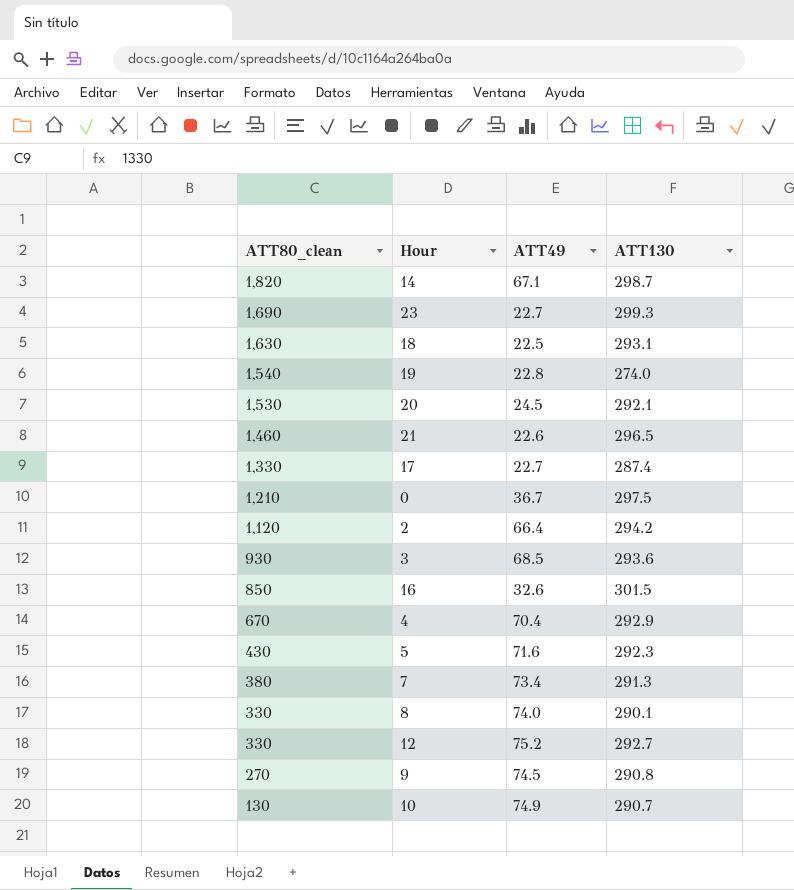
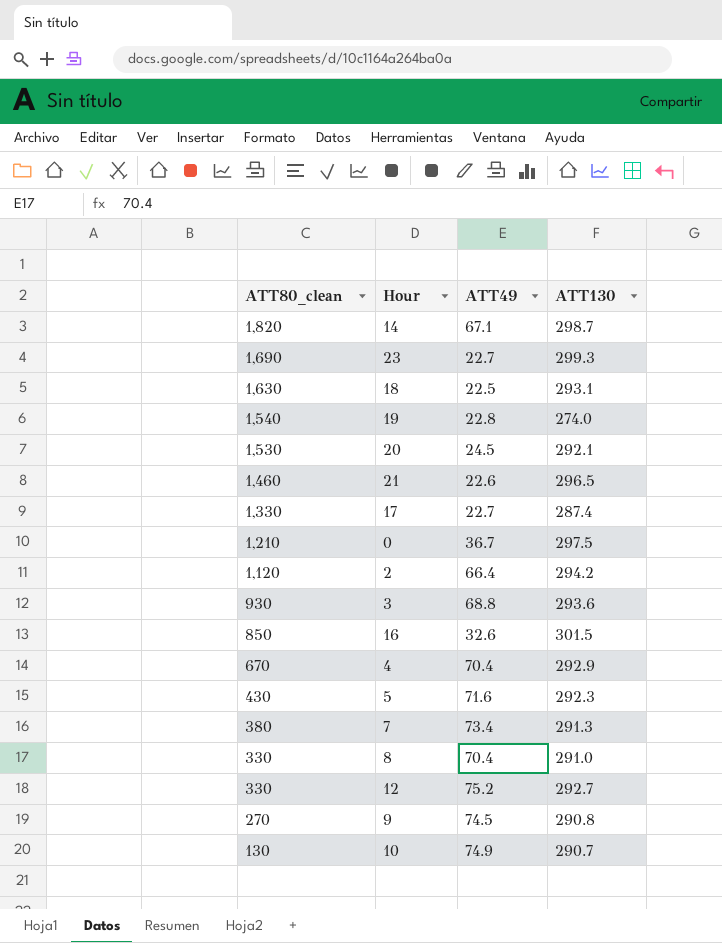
3 | ATT49: 68.5 -> 68.8
8 | ATT49: 74.0 -> 70.4
8 | ATT130: 290.1 -> 291.0

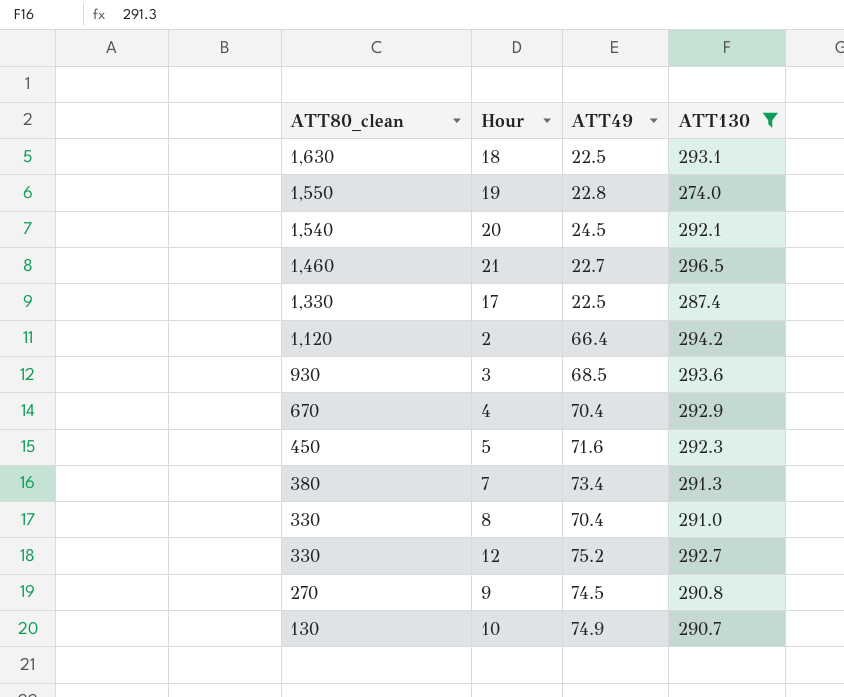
filter: none -> ATT130 <= 296.5
19 | ATT80_clean: 1,540 -> 1,550
20 | ATT80_clean: 1,530 -> 1,540
21 | ATT49: 22.6 -> 22.7
17 | ATT49: 22.7 -> 22.5
3 | ATT49: 68.8 -> 68.5
5 | ATT80_clean: 430 -> 450

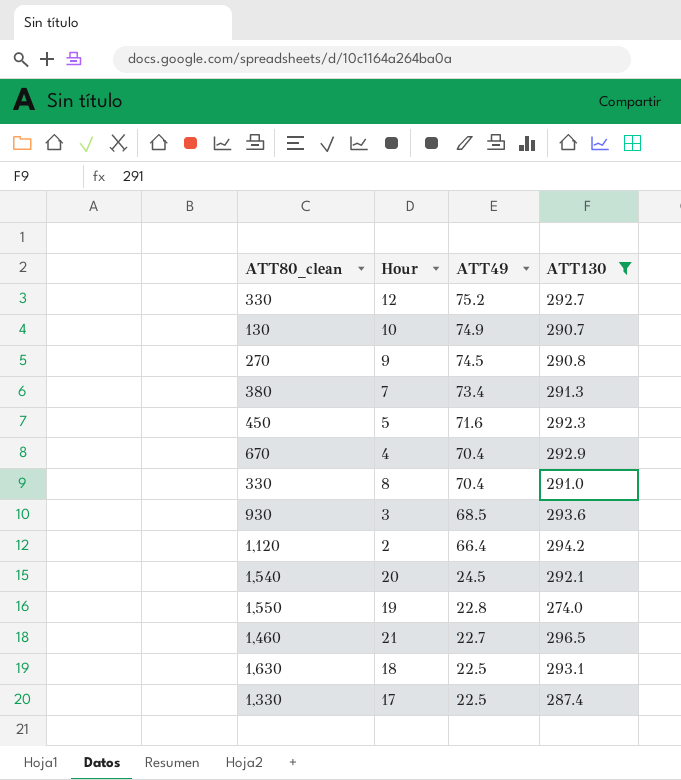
row order: ATT80_clean descending -> ATT49 descending

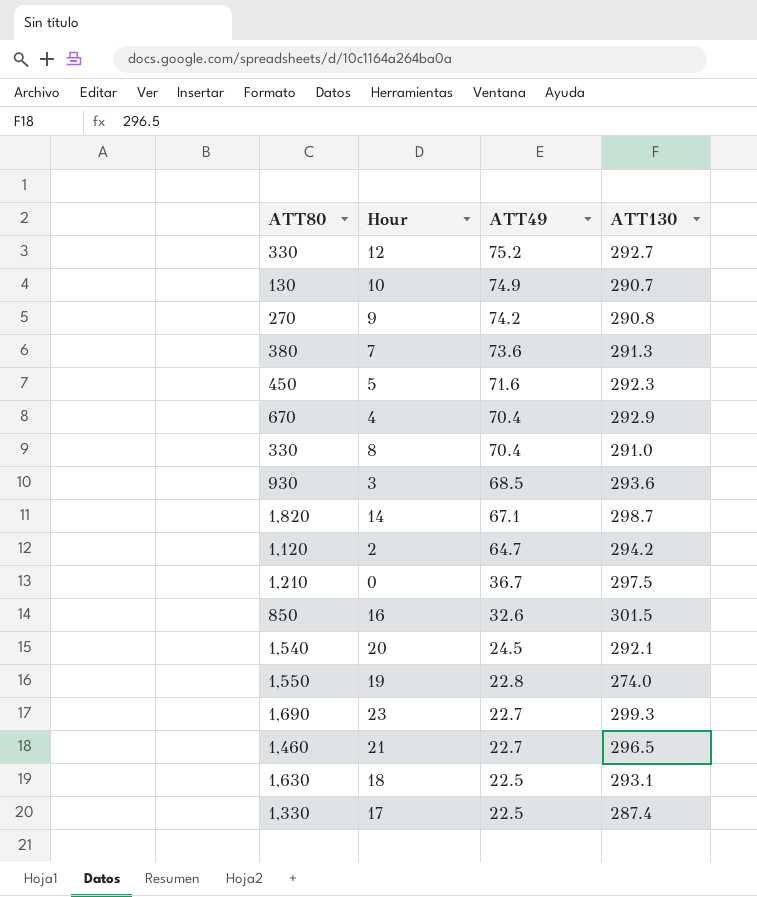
filter: ATT130 <= 296.5 -> none
column name: ATT80_clean -> ATT80
9 | ATT49: 74.5 -> 74.2
7 | ATT49: 73.4 -> 73.6
2 | ATT49: 66.4 -> 64.7

